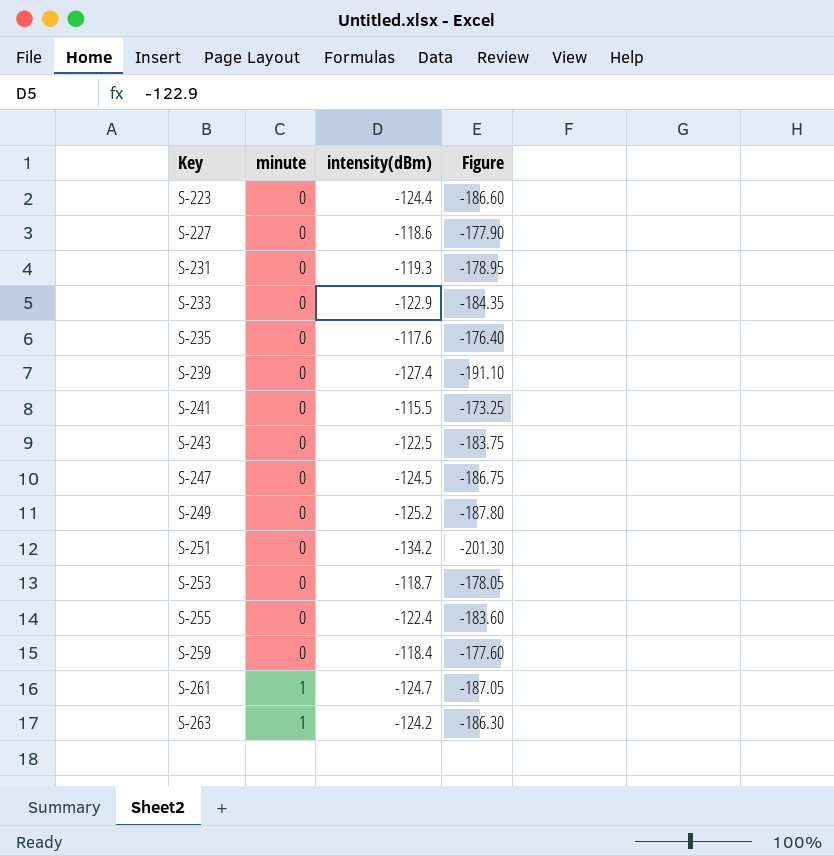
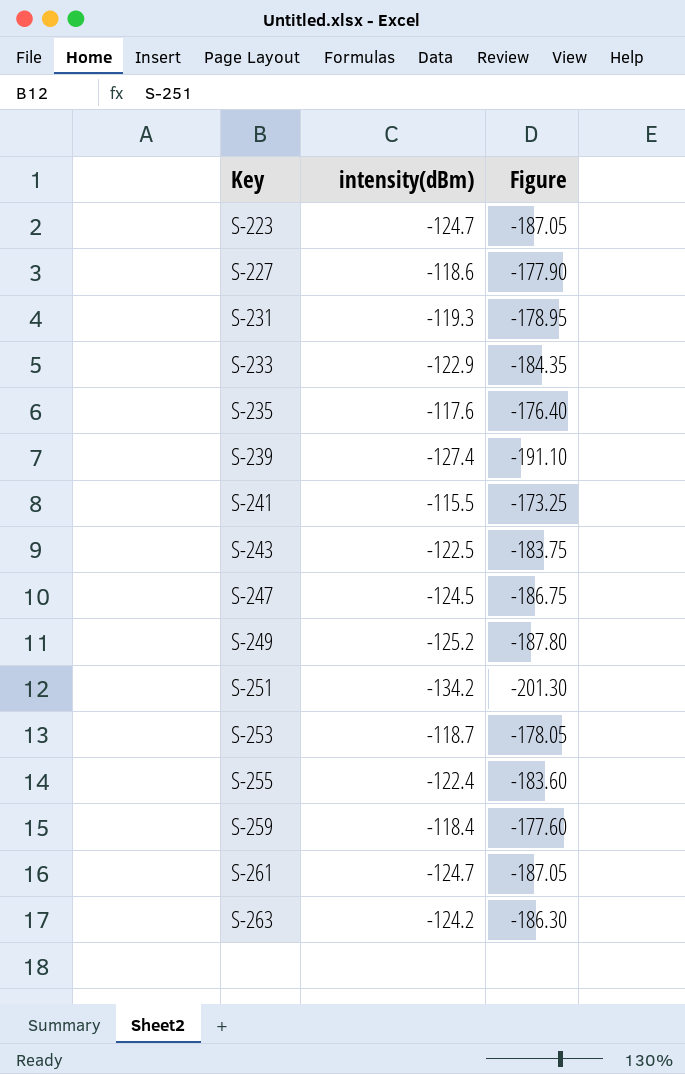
column minute | position: 2 -> none
S-223 | intensity(dBm): -124.4 -> -124.7
S-223 | Figure: -186.60 -> -187.05

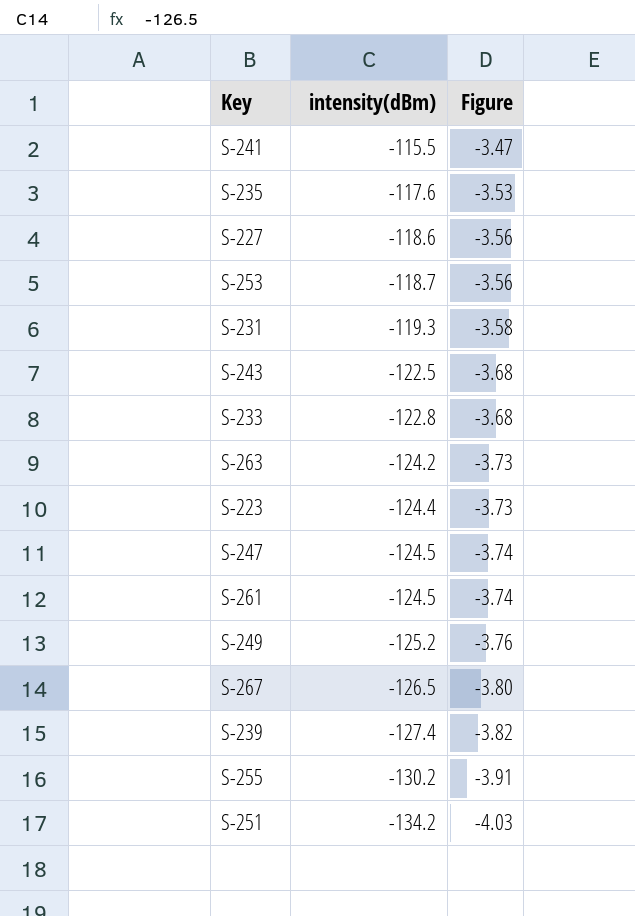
row order: Key ascending -> intensity(dBm) descending
column Figure | formula: [intensity(dBm)] * 1.5 -> [intensity(dBm)] * 0.03
row S-259: -118.4 | -177.60 -> none
S-233 | intensity(dBm): -122.9 -> -122.8
S-223 | intensity(dBm): -124.7 -> -124.4
S-261 | intensity(dBm): -124.7 -> -124.5
row S-267: none -> -126.5 | -3.80
S-255 | intensity(dBm): -122.4 -> -130.2

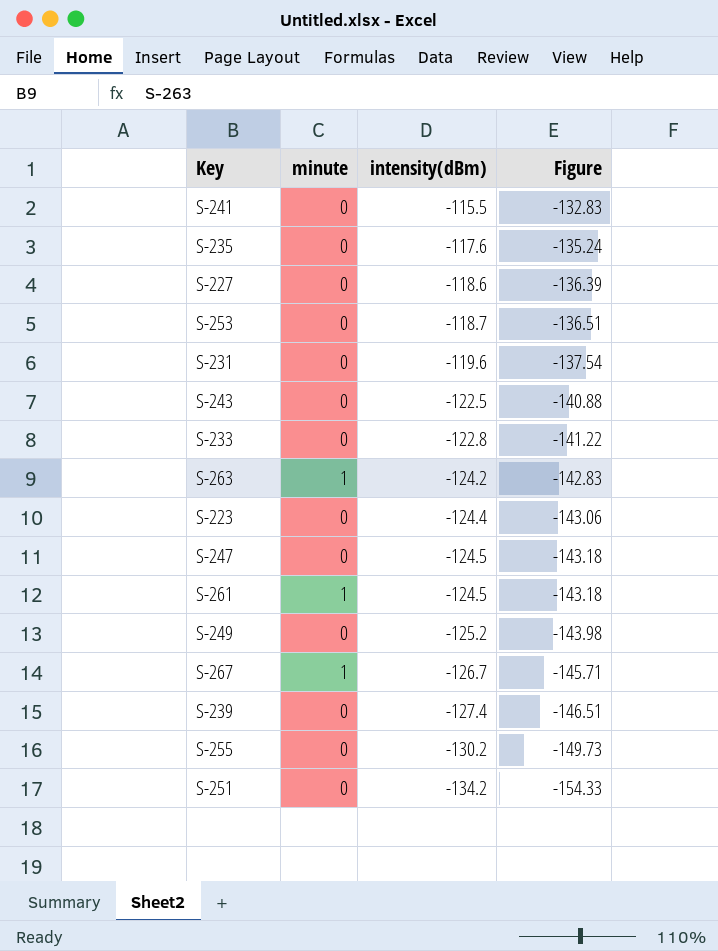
column minute | position: none -> 2
column Figure | formula: [intensity(dBm)] * 0.03 -> [intensity(dBm)] * 1.15
S-231 | intensity(dBm): -119.3 -> -119.6
S-267 | intensity(dBm): -126.5 -> -126.7

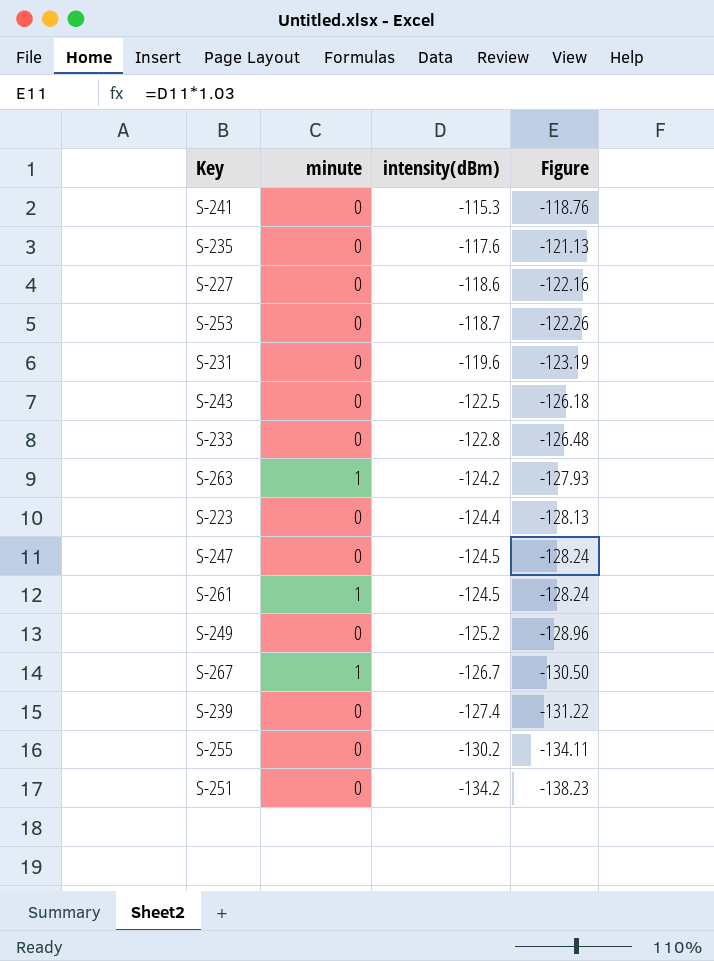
column Figure | formula: [intensity(dBm)] * 1.15 -> [intensity(dBm)] * 1.03
S-241 | intensity(dBm): -115.5 -> -115.3

